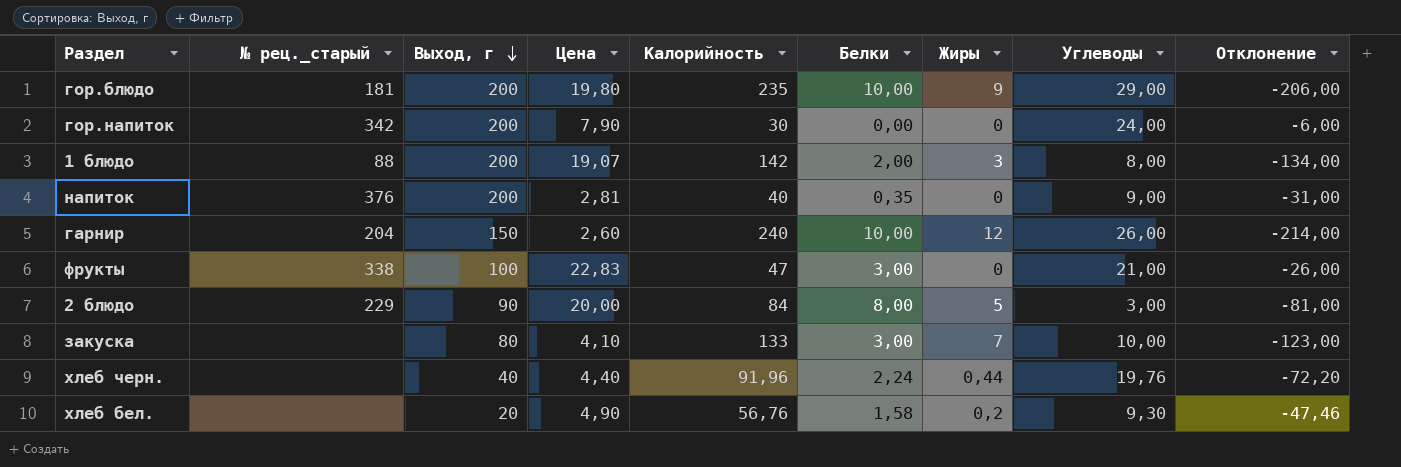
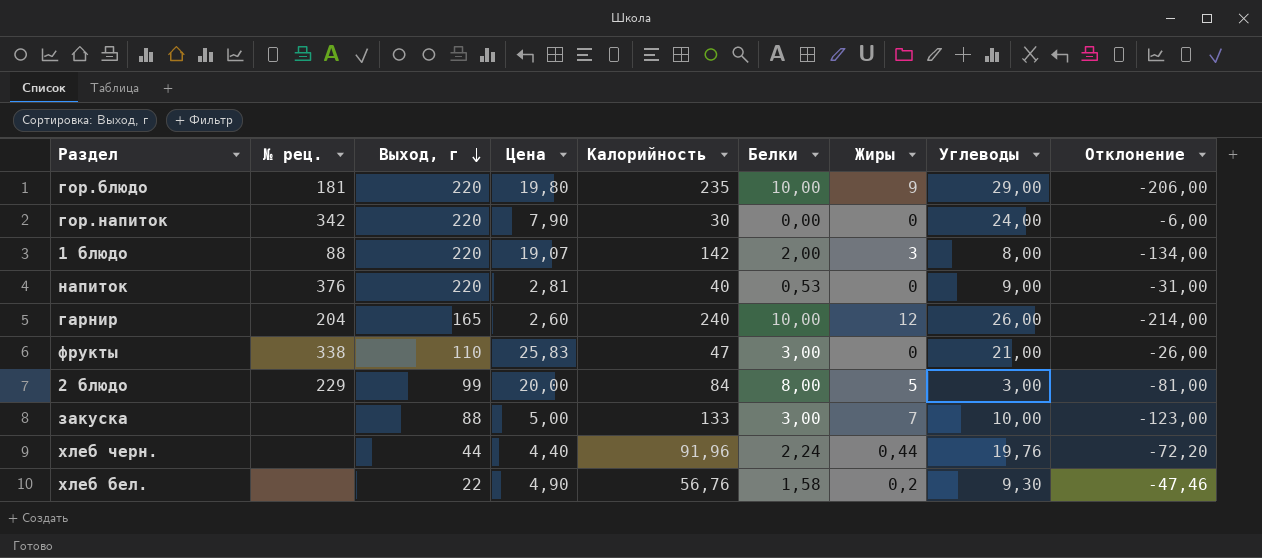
column name: № рец._старый -> № рец.
гор.блюдо | Выход, г: 200 -> 220
гор.напиток | Выход, г: 200 -> 220
1 блюдо | Выход, г: 200 -> 220
напиток | Выход, г: 200 -> 220
напиток | Белки: 0,35 -> 0,53
гарнир | Выход, г: 150 -> 165
фрукты | Выход, г: 100 -> 110
фрукты | Цена: 22,83 -> 25,83
2 блюдо | Выход, г: 90 -> 99
закуска | Выход, г: 80 -> 88
закуска | Цена: 4,10 -> 5,00
хлеб черн. | Выход, г: 40 -> 44
хлеб бел. | Выход, г: 20 -> 22

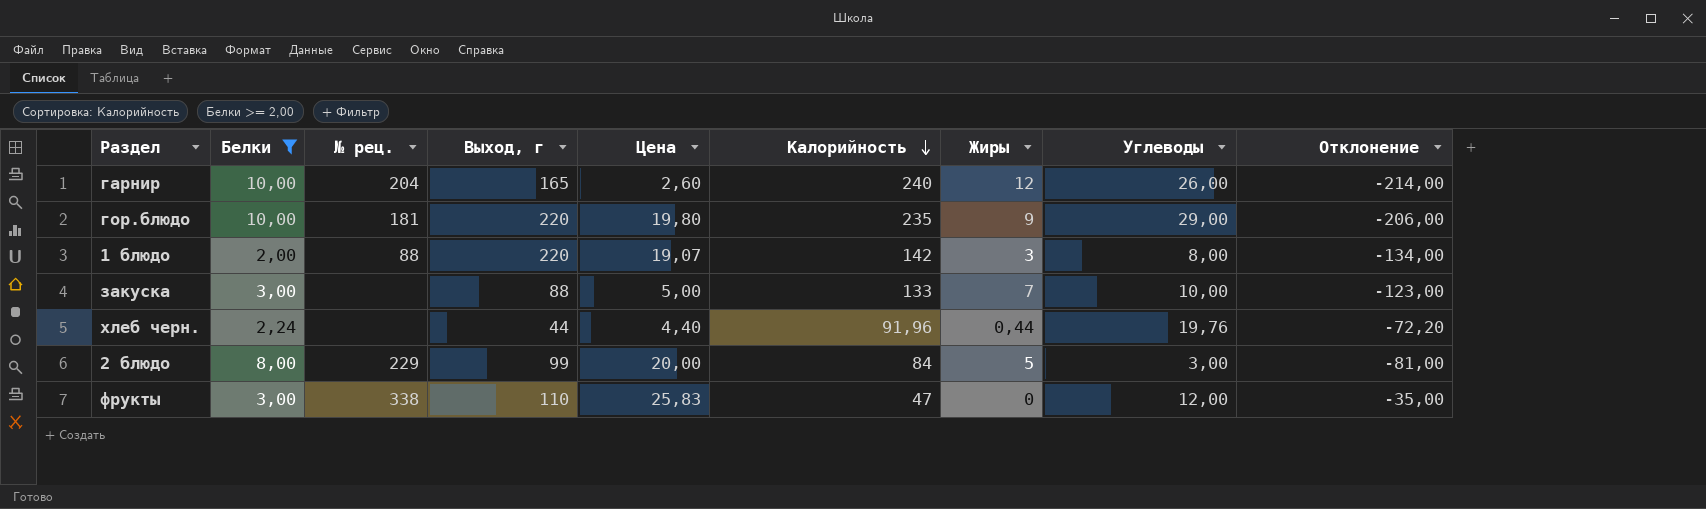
filter: none -> Белки >= 2,00
row order: Выход, г descending -> Калорийность descending
column Белки | position: 6 -> 2
фрукты | Углеводы: 21,00 -> 12,00
фрукты | Отклонение: -26,00 -> -35,00

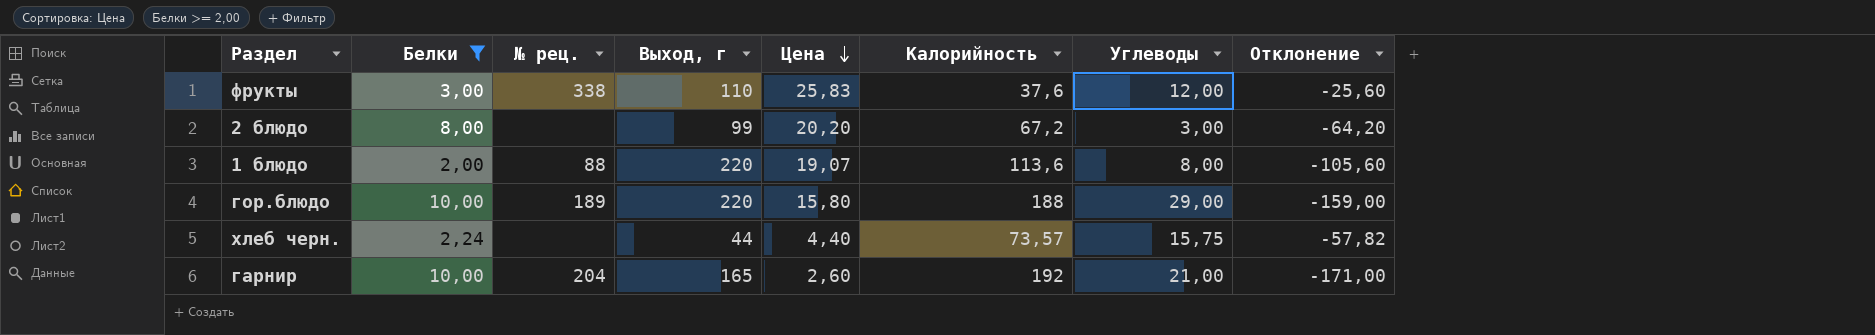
row order: Калорийность descending -> Цена descending
column Жиры | position: 7 -> none
row закуска: 3,00 | none | 88 | 5,00 | 133 | 7 | 10,00 | -123,00 -> none
фрукты | Калорийность: 47 -> 37,6
фрукты | Отклонение: -35,00 -> -25,60
2 блюдо | № рец.: 229 -> none
2 блюдо | Цена: 20,00 -> 20,20
2 блюдо | Калорийность: 84 -> 67,2
2 блюдо | Отклонение: -81,00 -> -64,20
1 блюдо | Калорийность: 142 -> 113,6
1 блюдо | Отклонение: -134,00 -> -105,60
гор.блюдо | № рец.: 181 -> 189
гор.блюдо | Цена: 19,80 -> 15,80
гор.блюдо | Калорийность: 235 -> 188
гор.блюдо | Отклонение: -206,00 -> -159,00
хлеб черн. | Калорийность: 91,96 -> 73,57
хлеб черн. | Углеводы: 19,76 -> 15,75
хлеб черн. | Отклонение: -72,20 -> -57,82
гарнир | Калорийность: 240 -> 192
гарнир | Углеводы: 26,00 -> 21,00
гарнир | Отклонение: -214,00 -> -171,00

